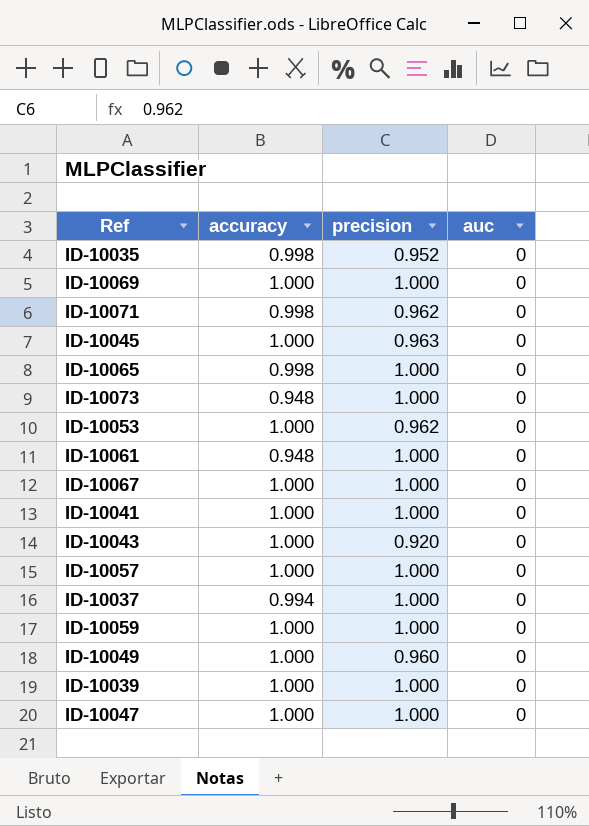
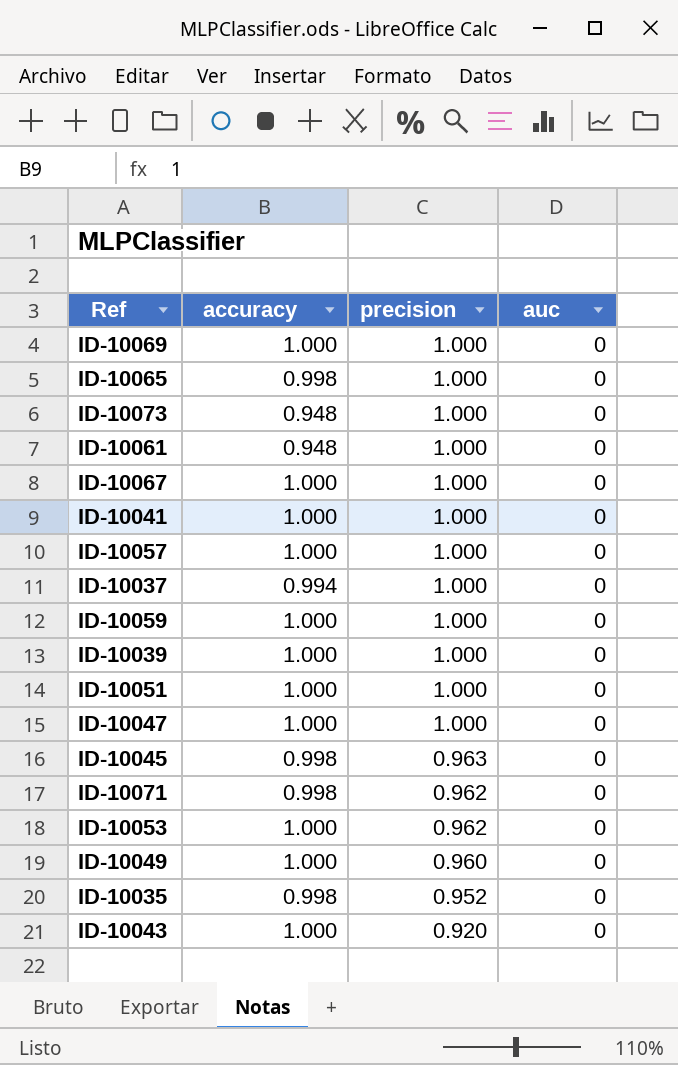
row order: none -> precision descending
row ID-10051: none -> 1.000 | 1.000 | 0
ID-10045 | accuracy: 1.000 -> 0.998

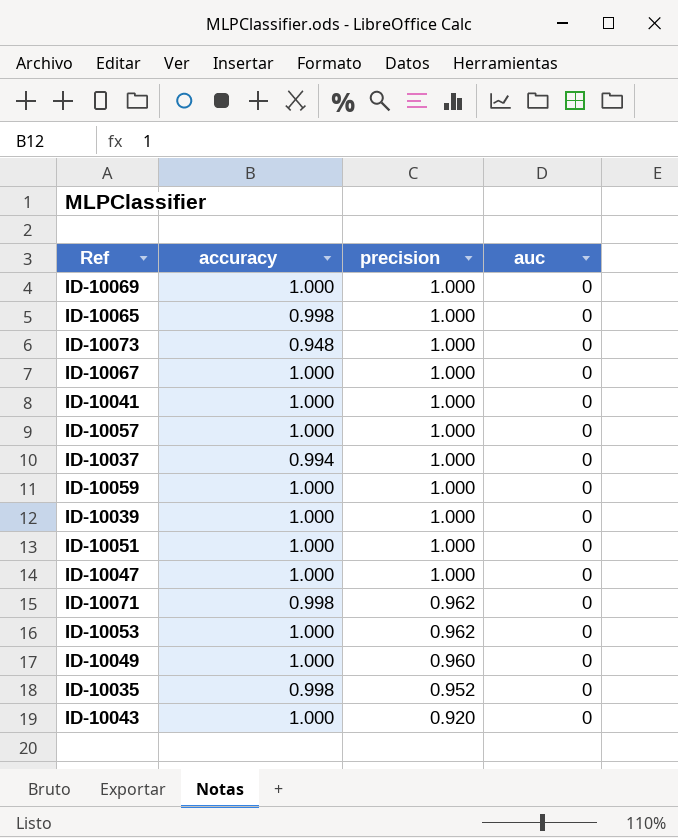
row ID-10061: 0.948 | 1.000 | 0 -> none
row ID-10045: 0.998 | 0.963 | 0 -> none

